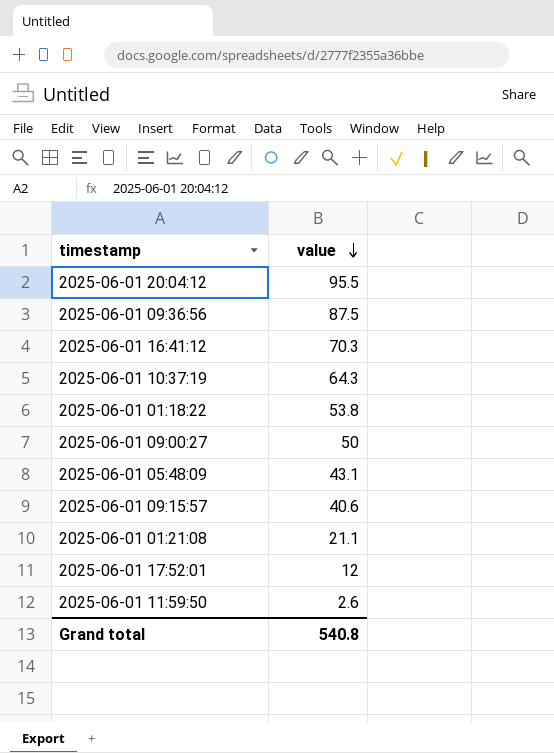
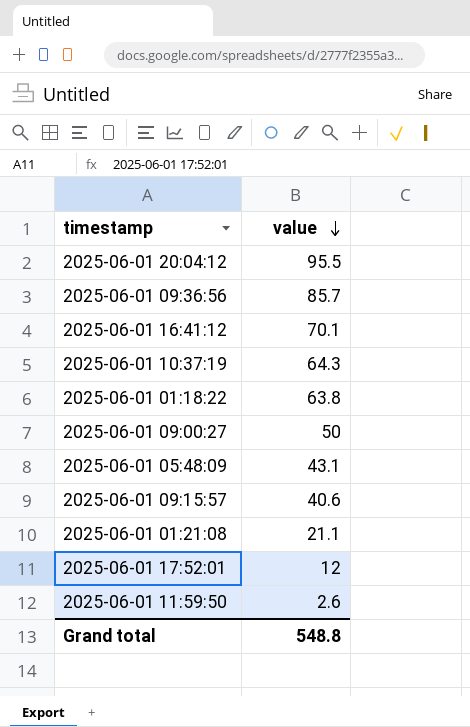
2025-06-01 09:36:56 | value: 87.5 -> 85.7
2025-06-01 16:41:12 | value: 70.3 -> 70.1
2025-06-01 01:18:22 | value: 53.8 -> 63.8
Grand total | value: 540.8 -> 548.8

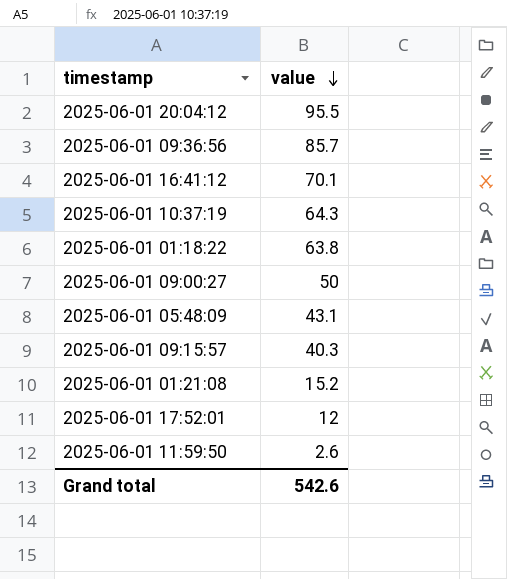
2025-06-01 09:15:57 | value: 40.6 -> 40.3
2025-06-01 01:21:08 | value: 21.1 -> 15.2
Grand total | value: 548.8 -> 542.6

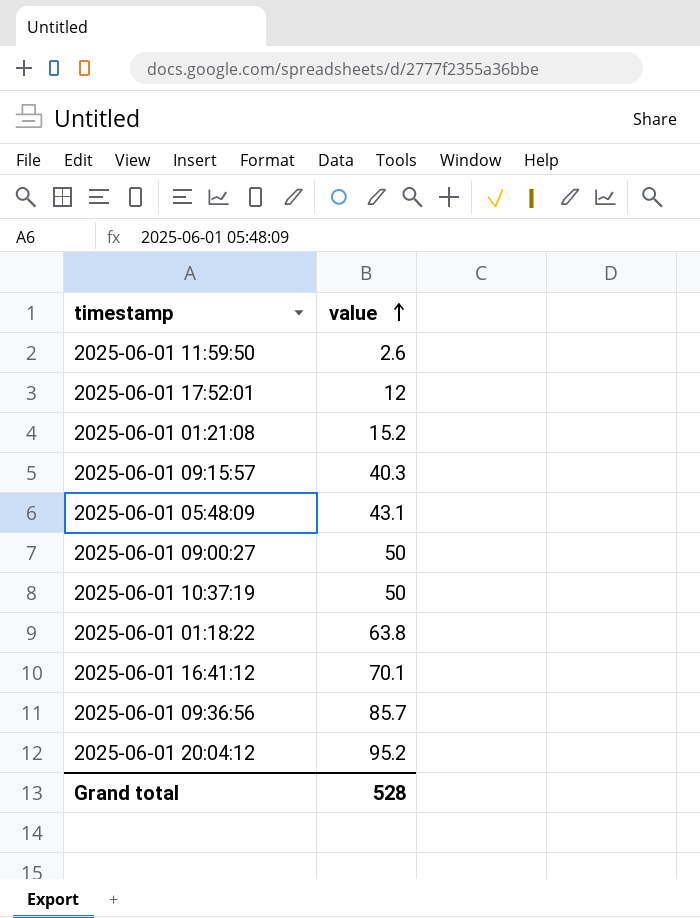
row order: value descending -> value ascending
2025-06-01 10:37:19 | value: 64.3 -> 50
2025-06-01 20:04:12 | value: 95.5 -> 95.2
Grand total | value: 542.6 -> 528

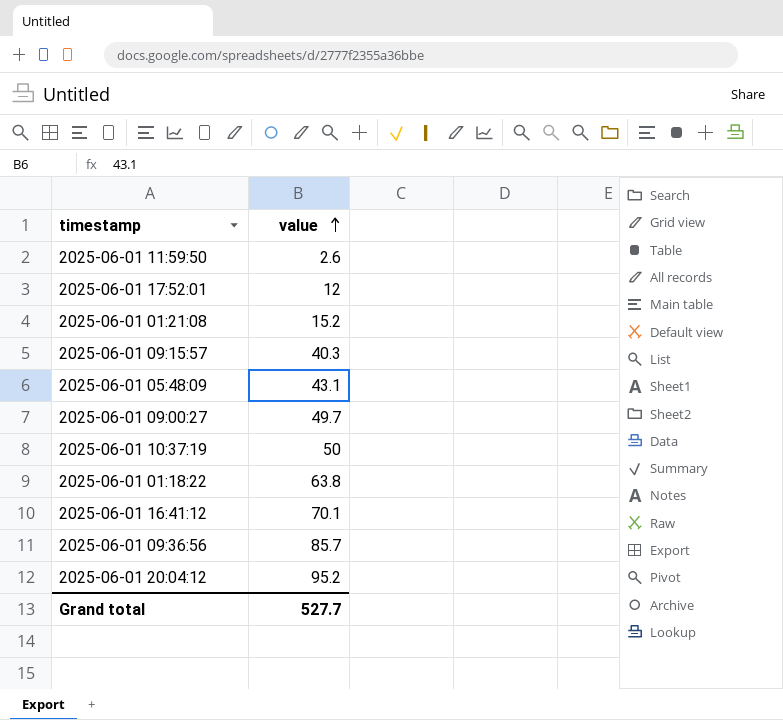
2025-06-01 09:00:27 | value: 50 -> 49.7
Grand total | value: 528 -> 527.7

